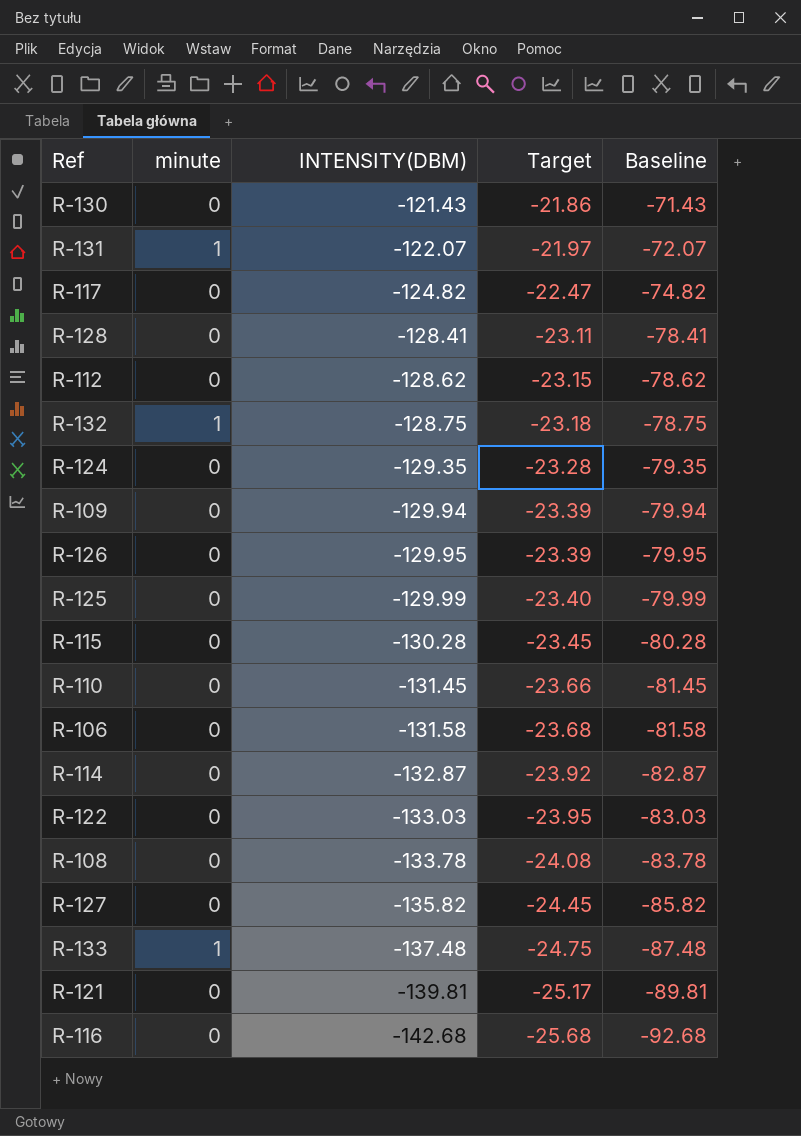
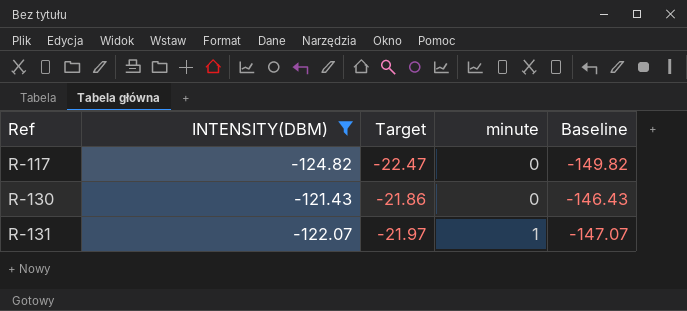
filter: none -> INTENSITY(DBM) >= -124.82
row order: INTENSITY(DBM) descending -> Ref ascending
column minute | position: 2 -> 4
column Baseline | formula: [INTENSITY(DBM)] + 50 -> [INTENSITY(DBM)] - 25

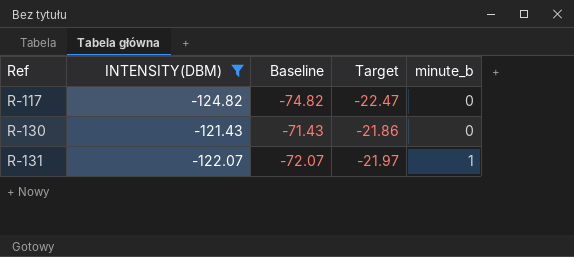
column Baseline | formula: [INTENSITY(DBM)] - 25 -> [INTENSITY(DBM)] + 50
column Baseline | position: 5 -> 3
column name: minute -> minute_b

